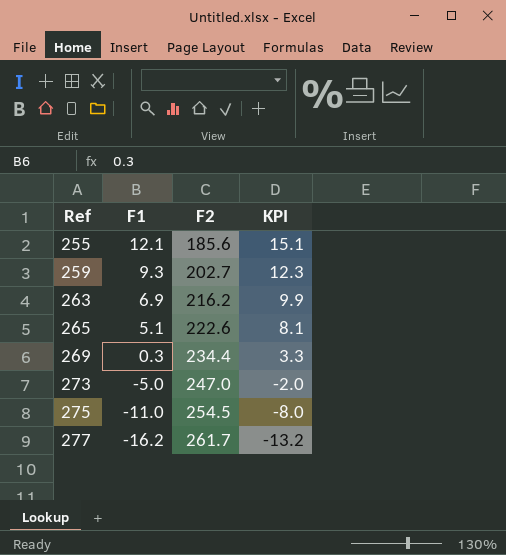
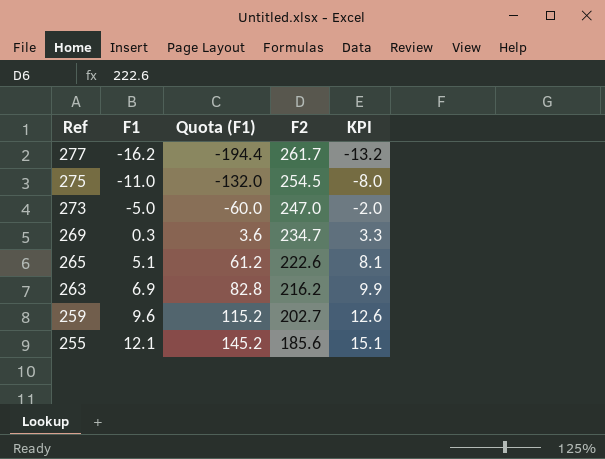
row order: Ref ascending -> Ref descending
column Quota (F1) | formula: none -> [F1] * 12
269 | F2: 234.4 -> 234.7
259 | F1: 9.3 -> 9.6
259 | KPI: 12.3 -> 12.6

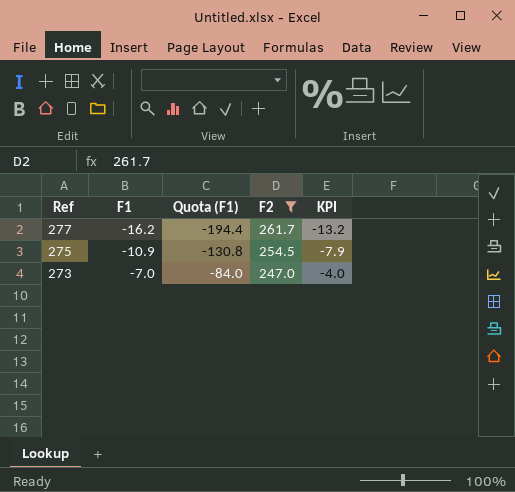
filter: none -> F2 >= 247.0
275 | F1: -11.0 -> -10.9
275 | Quota (F1): -132.0 -> -130.8
275 | KPI: -8.0 -> -7.9
273 | F1: -5.0 -> -7.0
273 | Quota (F1): -60.0 -> -84.0
273 | KPI: -2.0 -> -4.0

